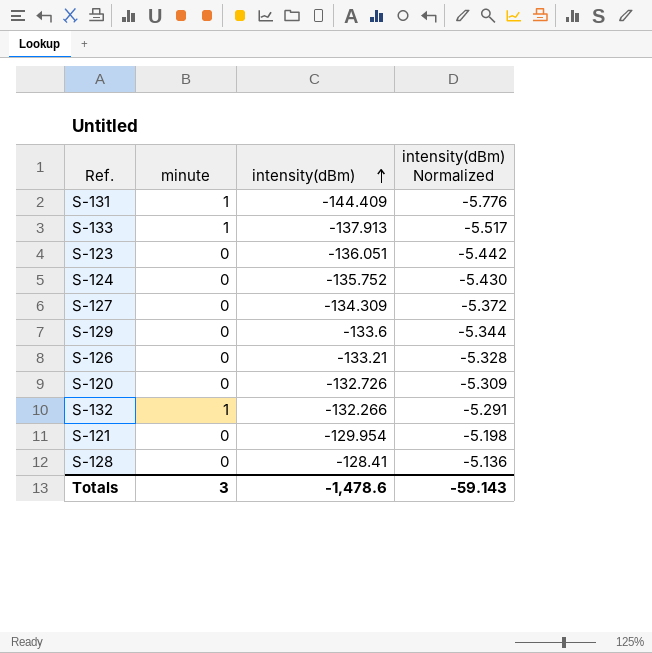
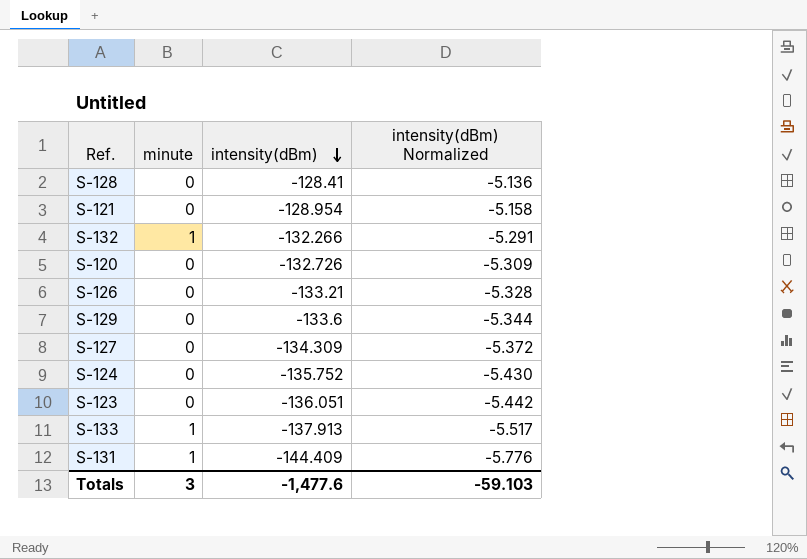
row order: intensity(dBm) ascending -> intensity(dBm) descending
S-121 | intensity(dBm): -129.954 -> -128.954
S-121 | intensity(dBm) Normalized: -5.198 -> -5.158
Totals | intensity(dBm): -1,478.6 -> -1,477.6
Totals | intensity(dBm) Normalized: -59.143 -> -59.103

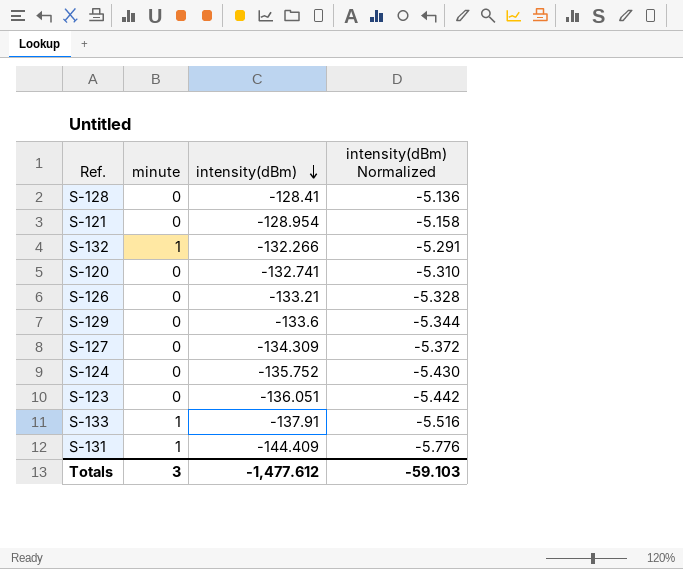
S-120 | intensity(dBm): -132.726 -> -132.741
S-120 | intensity(dBm) Normalized: -5.309 -> -5.310
S-133 | intensity(dBm): -137.913 -> -137.91
S-133 | intensity(dBm) Normalized: -5.517 -> -5.516
Totals | intensity(dBm): -1,477.6 -> -1,477.612

